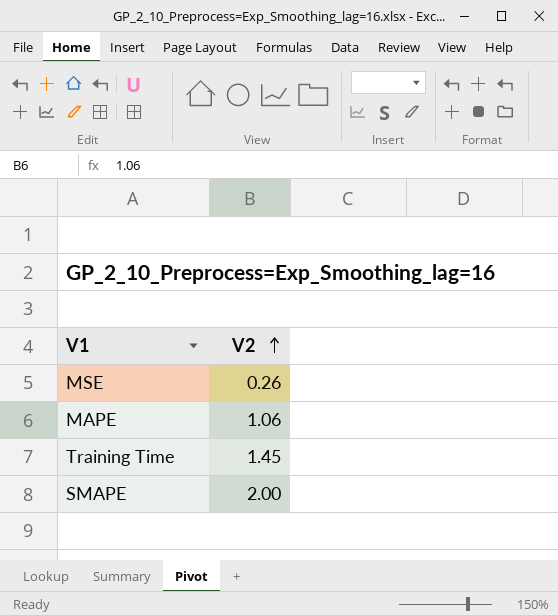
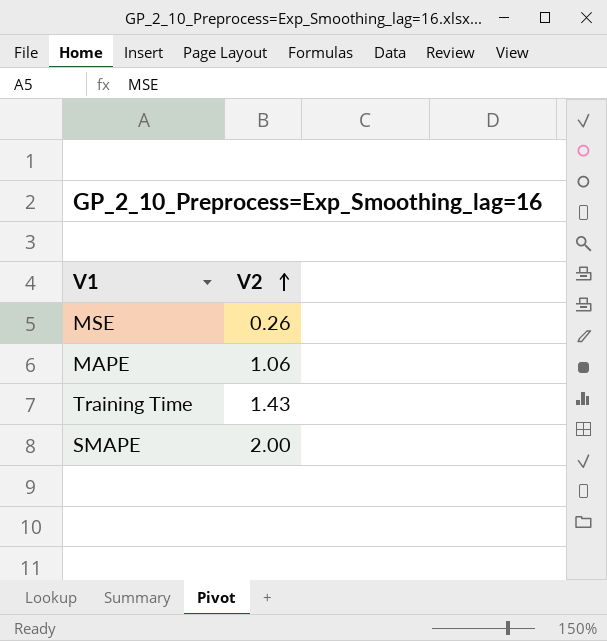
Training Time | V2: 1.45 -> 1.43

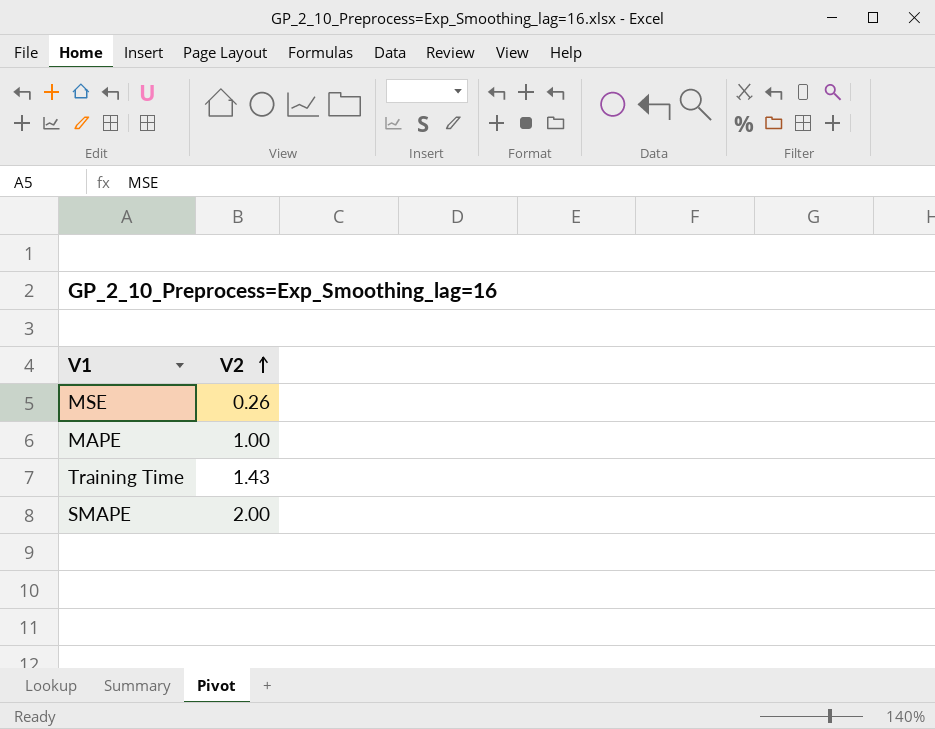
MAPE | V2: 1.06 -> 1.00

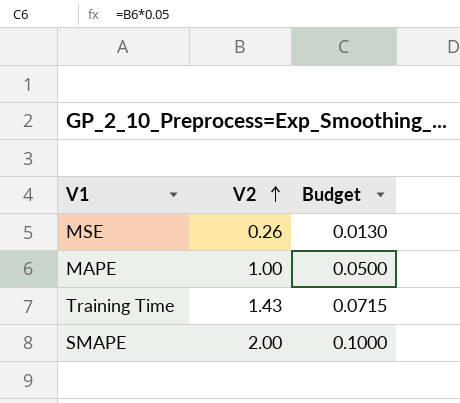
column Budget | formula: none -> [V2] * 0.05

